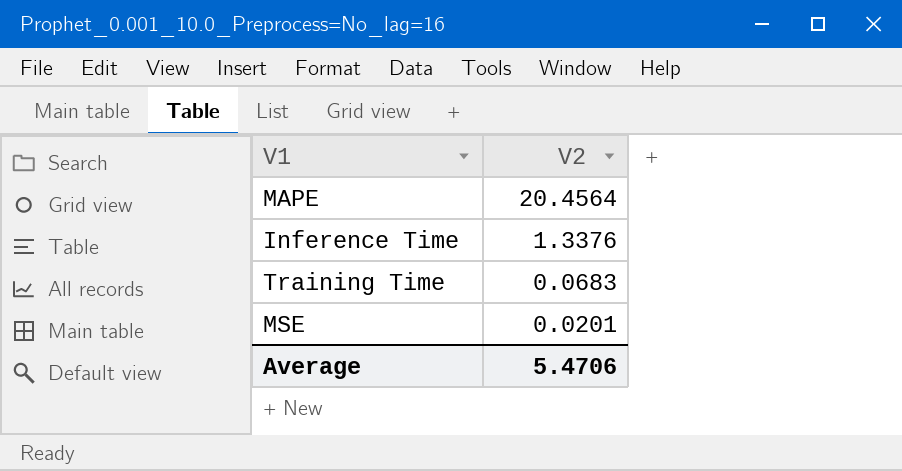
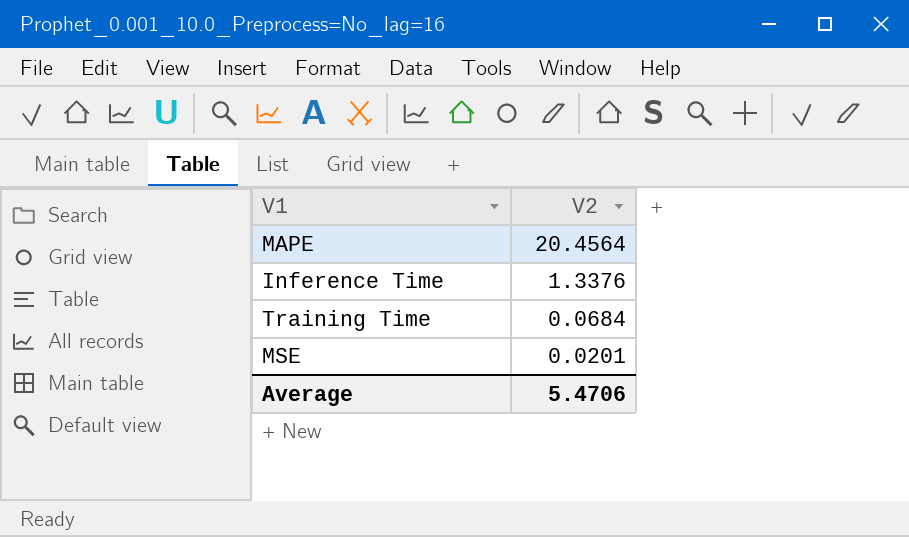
Training Time | V2: 0.0683 -> 0.0684

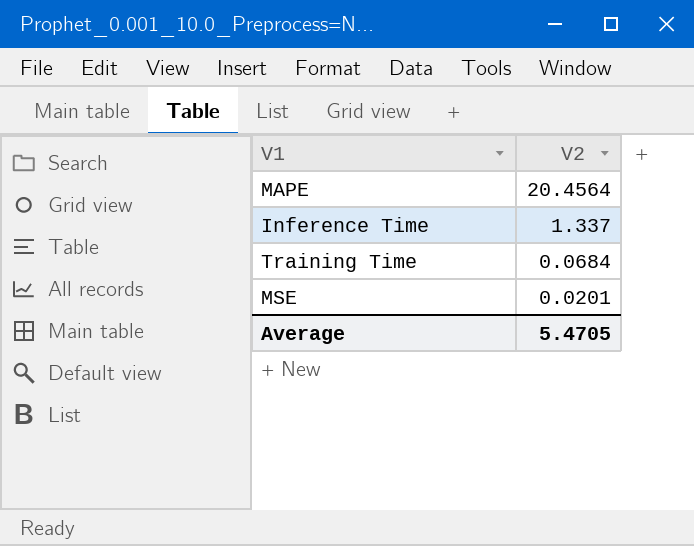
Inference Time | V2: 1.3376 -> 1.337
Average | V2: 5.4706 -> 5.4705

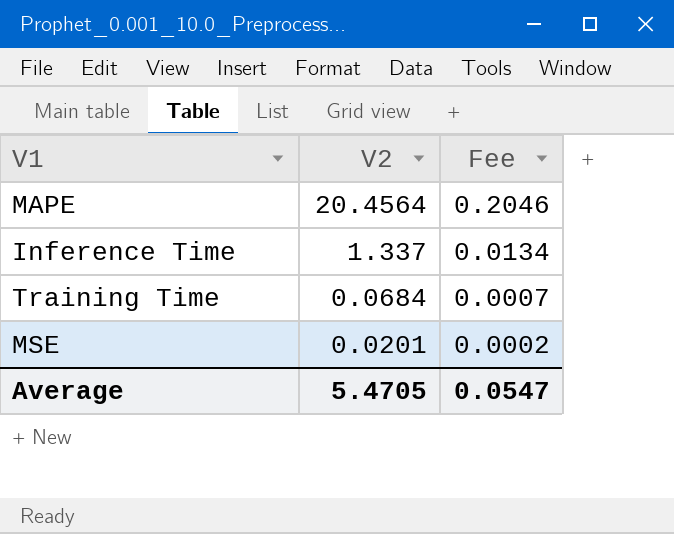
column Fee | formula: none -> [V2] * 0.01

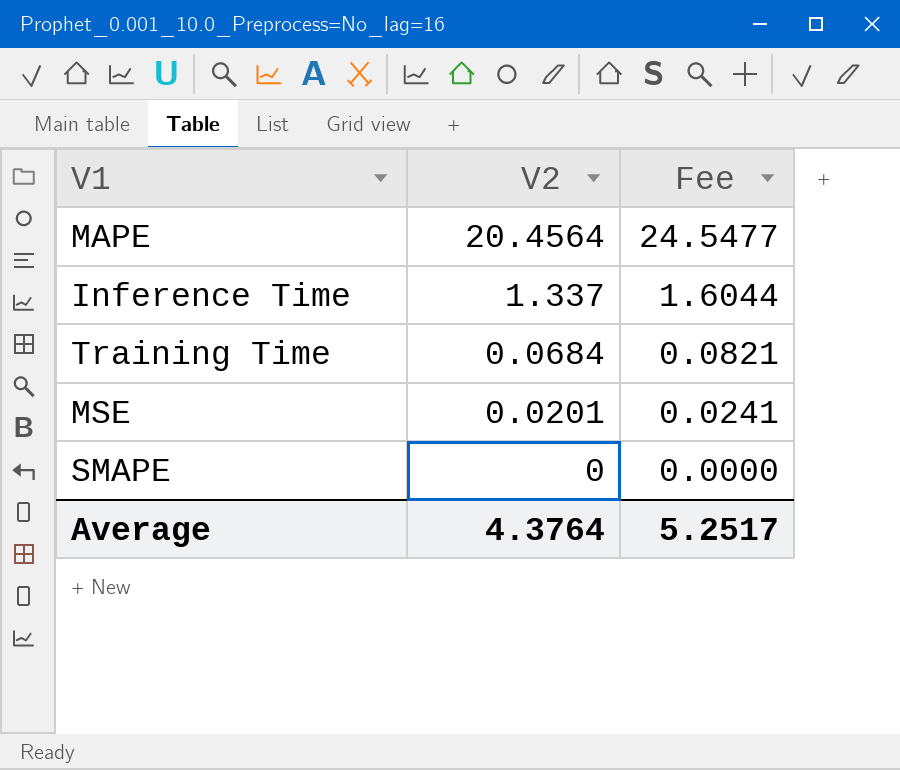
column Fee | formula: [V2] * 0.01 -> [V2] * 1.2
row SMAPE: none -> 0 | 0.0000
Average | V2: 5.4705 -> 4.3764
Average | Fee: 0.0547 -> 5.2517

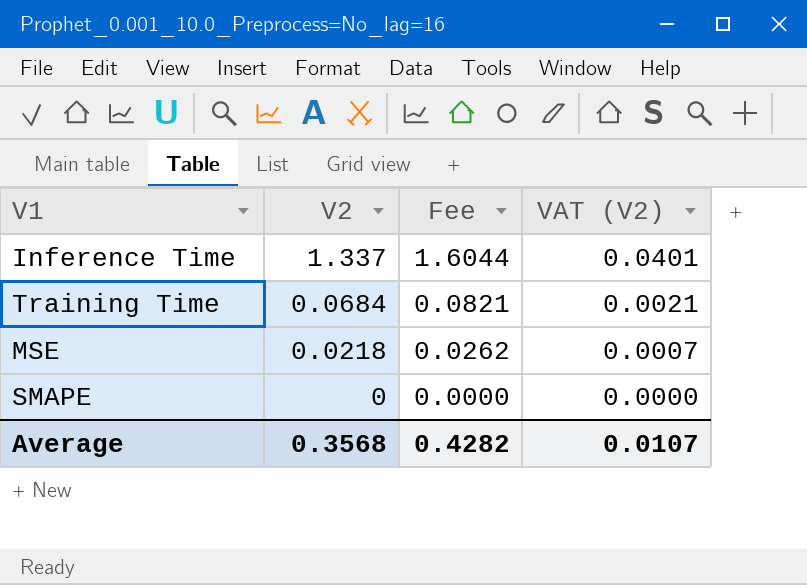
column VAT (V2) | formula: none -> [V2] * 0.03
row MAPE: 20.4564 | 24.5477 -> none
MSE | V2: 0.0201 -> 0.0218
MSE | Fee: 0.0241 -> 0.0262
Average | V2: 4.3764 -> 0.3568
Average | Fee: 5.2517 -> 0.4282

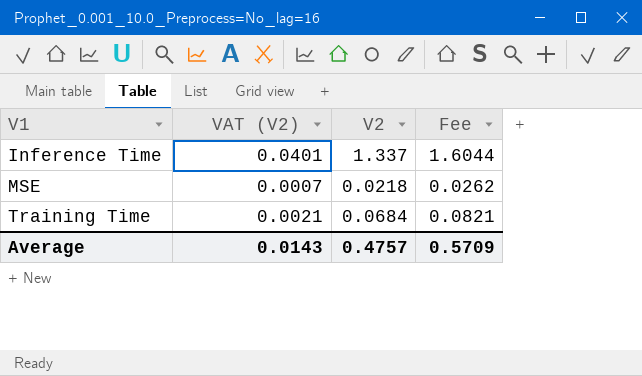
row order: V2 descending -> V1 ascending
column VAT (V2) | position: 4 -> 2
row SMAPE: 0 | 0.0000 | 0.0000 -> none
Average | VAT (V2): 0.0107 -> 0.0143
Average | V2: 0.3568 -> 0.4757
Average | Fee: 0.4282 -> 0.5709

